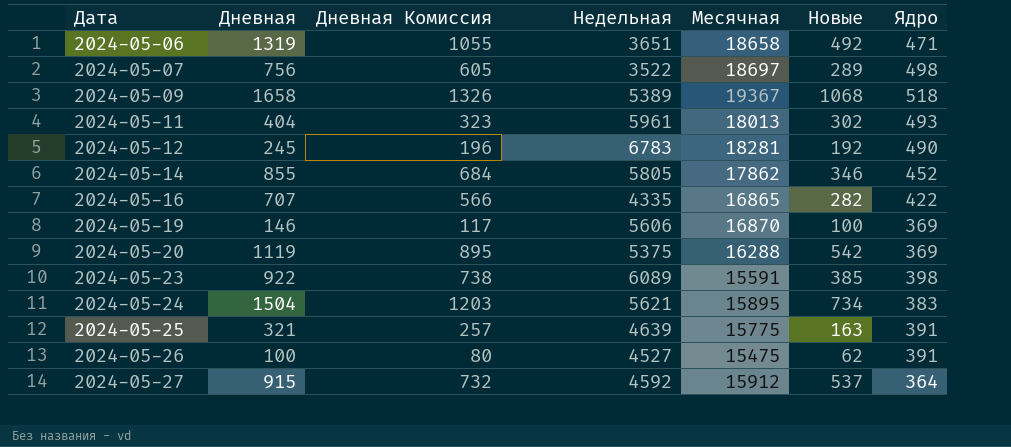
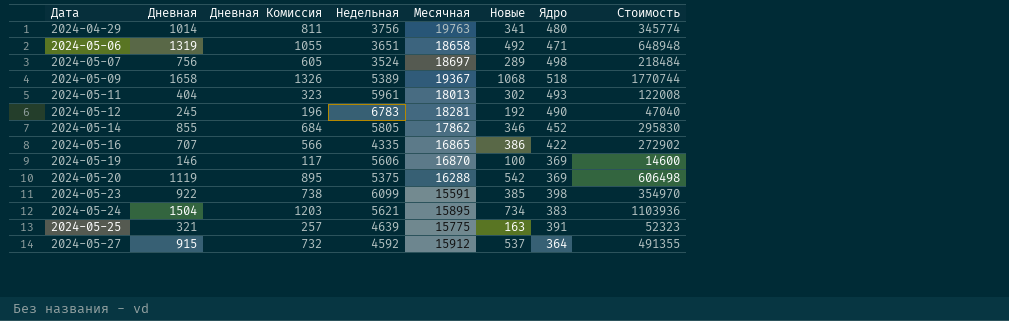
column Стоимость | formula: none -> [Дневная] * [Новые]
row 2024-05-26: 100 | 80 | 4527 | 15475 | 62 | 391 -> none
row 2024-04-29: none -> 1014 | 811 | 3756 | 19763 | 341 | 480 | 345774
2024-05-07 | Недельная: 3522 -> 3524
2024-05-16 | Новые: 282 -> 386
2024-05-23 | Недельная: 6089 -> 6099

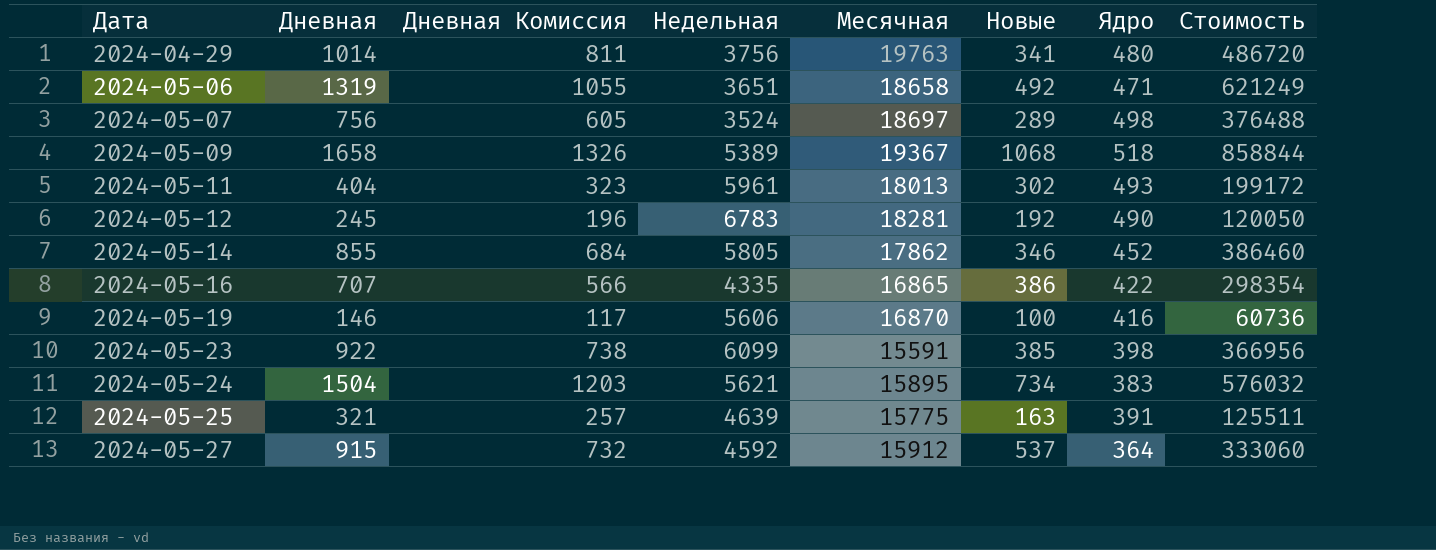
column Стоимость | formula: [Дневная] * [Новые] -> [Дневная] * [Ядро]
row 2024-05-20: 1119 | 895 | 5375 | 16288 | 542 | 369 | 606498 -> none
2024-05-19 | Ядро: 369 -> 416

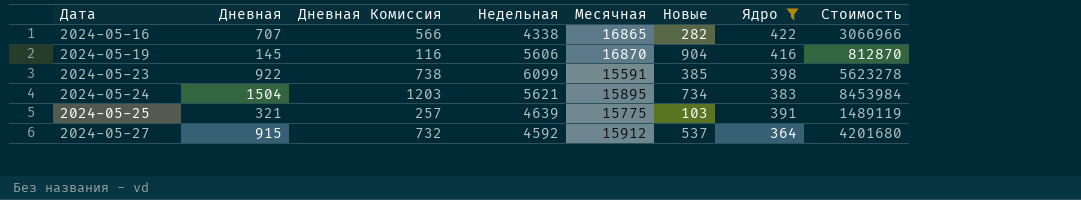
filter: none -> Ядро <= 422
column Стоимость | formula: [Дневная] * [Ядро] -> [Дневная] * [Недельная]
2024-05-16 | Недельная: 4335 -> 4338
2024-05-16 | Новые: 386 -> 282
2024-05-19 | Дневная: 146 -> 145
2024-05-19 | Дневная Комиссия: 117 -> 116
2024-05-19 | Новые: 100 -> 904
2024-05-25 | Новые: 163 -> 103

